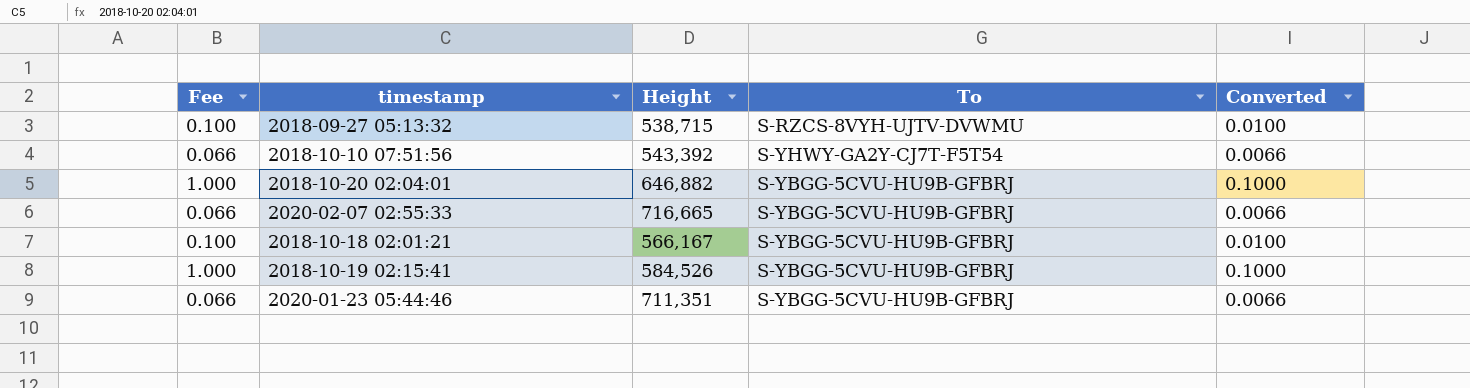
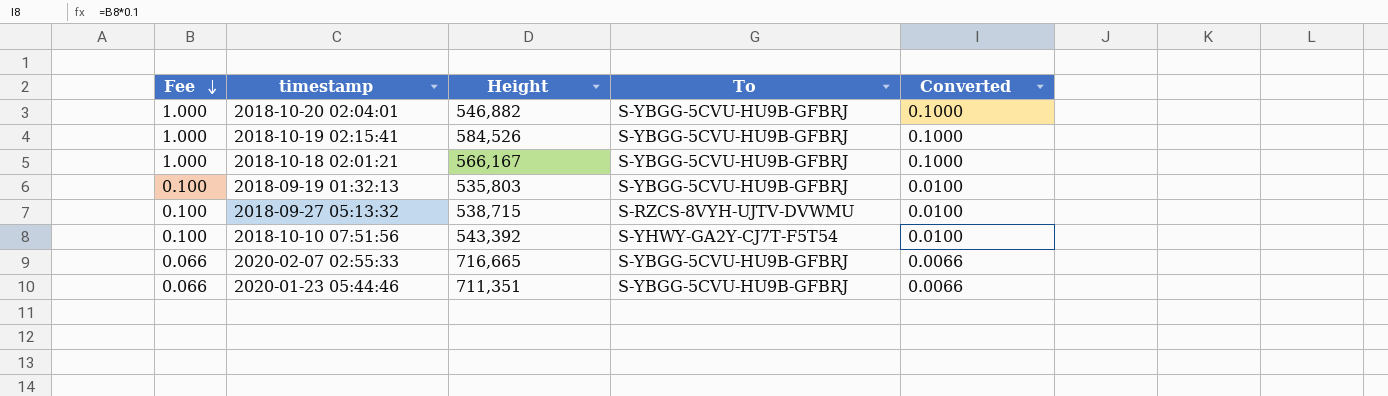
row order: none -> Fee descending
2018-10-20 02:04:01 | Height: 646,882 -> 546,882
2018-10-18 02:01:21 | Fee: 0.100 -> 1.000
2018-10-18 02:01:21 | Converted: 0.0100 -> 0.1000
row 2018-09-19 01:32:13: none -> 0.100 | 535,803 | S-YBGG-5CVU-HU9B-GFBRJ | 0.0100
2018-10-10 07:51:56 | Fee: 0.066 -> 0.100
2018-10-10 07:51:56 | Converted: 0.0066 -> 0.0100

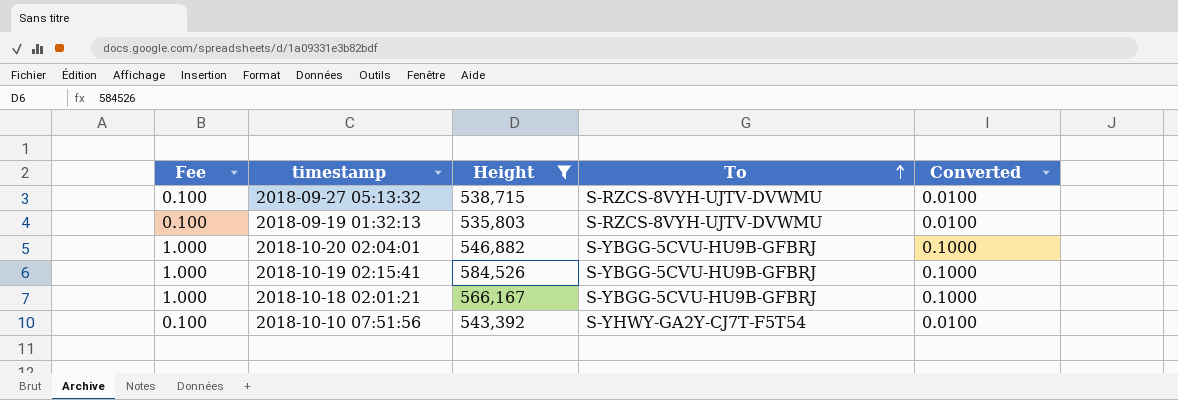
filter: none -> Height <= 584,526
row order: Fee descending -> To ascending
2018-09-19 01:32:13 | To: S-YBGG-5CVU-HU9B-GFBRJ -> S-RZCS-8VYH-UJTV-DVWMU

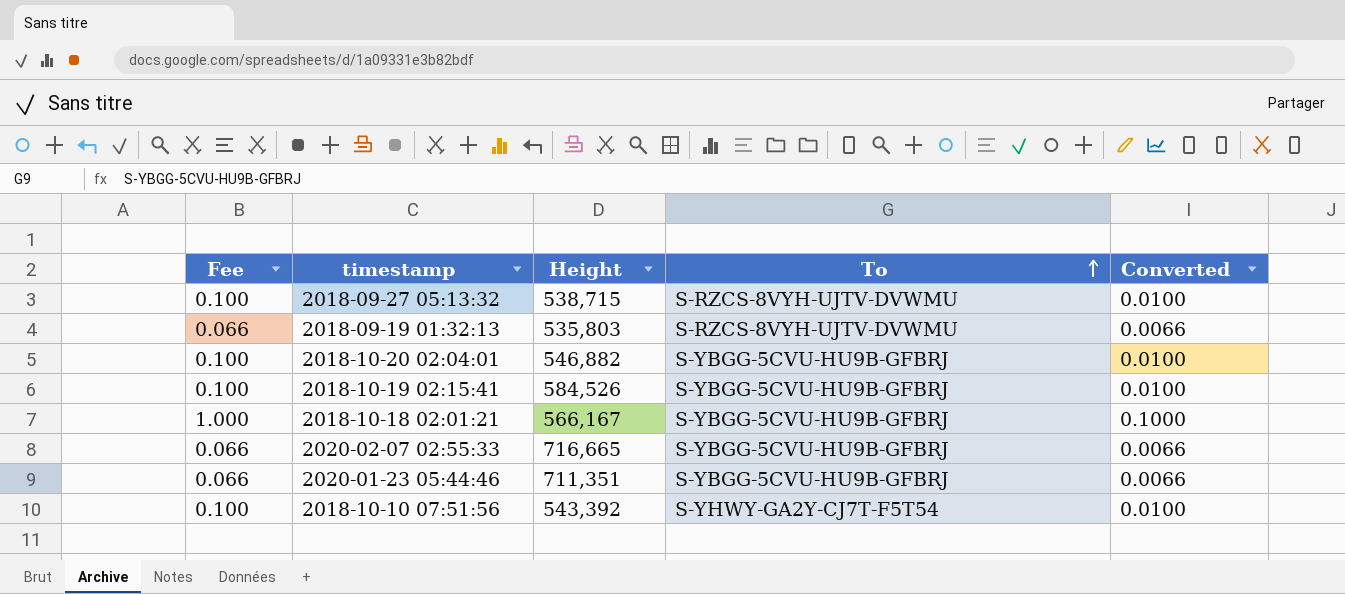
filter: Height <= 584,526 -> none
2018-09-19 01:32:13 | Fee: 0.100 -> 0.066
2018-09-19 01:32:13 | Converted: 0.0100 -> 0.0066
2018-10-20 02:04:01 | Fee: 1.000 -> 0.100
2018-10-20 02:04:01 | Converted: 0.1000 -> 0.0100
2018-10-19 02:15:41 | Fee: 1.000 -> 0.100
2018-10-19 02:15:41 | Converted: 0.1000 -> 0.0100

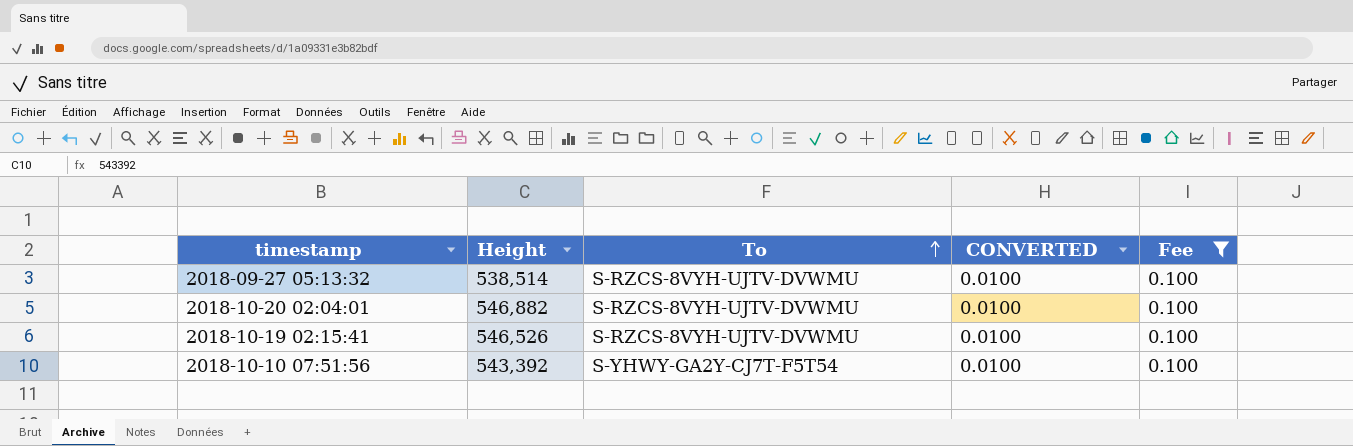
filter: none -> Fee = 0.100
column name: Converted -> CONVERTED
column Fee | position: 1 -> 5
2018-09-27 05:13:32 | Height: 538,715 -> 538,514
2018-10-20 02:04:01 | To: S-YBGG-5CVU-HU9B-GFBRJ -> S-RZCS-8VYH-UJTV-DVWMU
2018-10-19 02:15:41 | Height: 584,526 -> 546,526
2018-10-19 02:15:41 | To: S-YBGG-5CVU-HU9B-GFBRJ -> S-RZCS-8VYH-UJTV-DVWMU

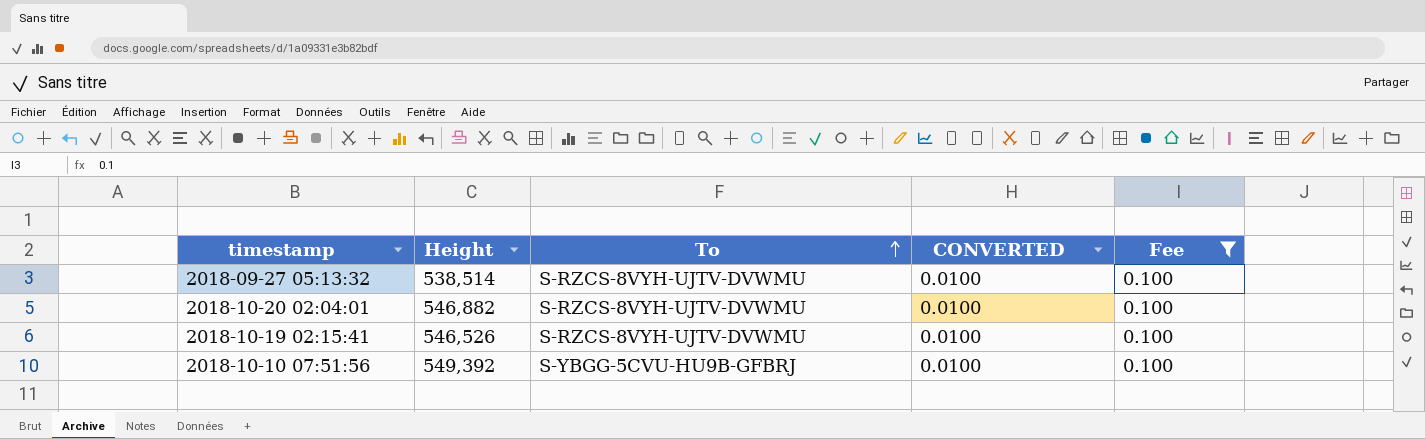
2018-10-10 07:51:56 | Height: 543,392 -> 549,392
2018-10-10 07:51:56 | To: S-YHWY-GA2Y-CJ7T-F5T54 -> S-YBGG-5CVU-HU9B-GFBRJ

